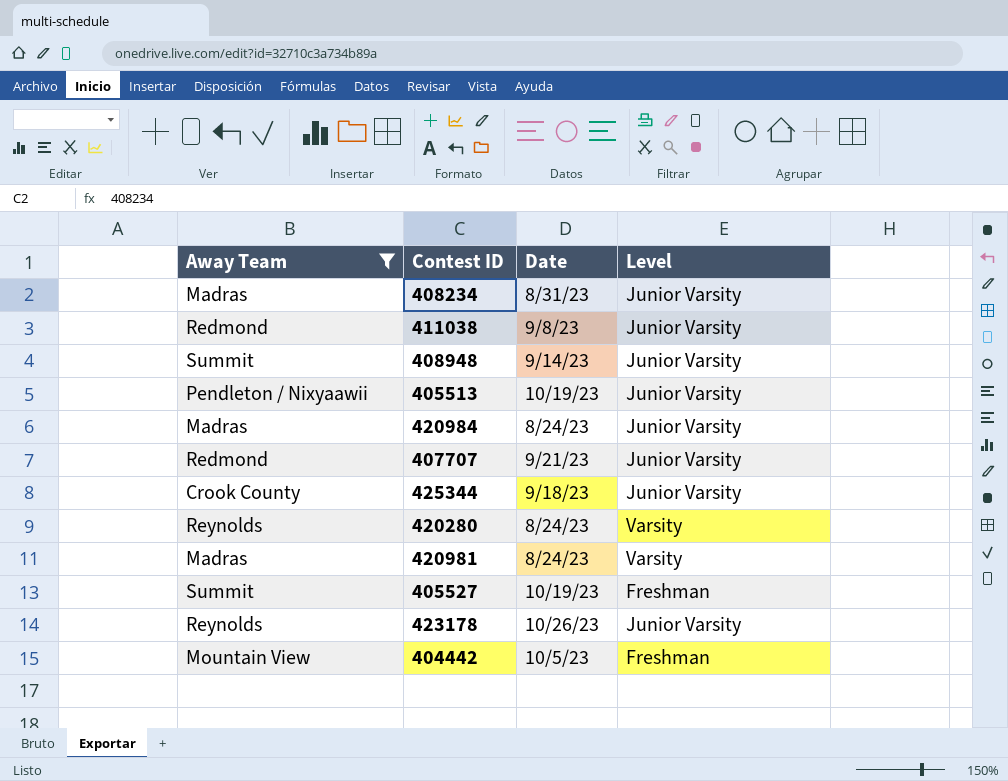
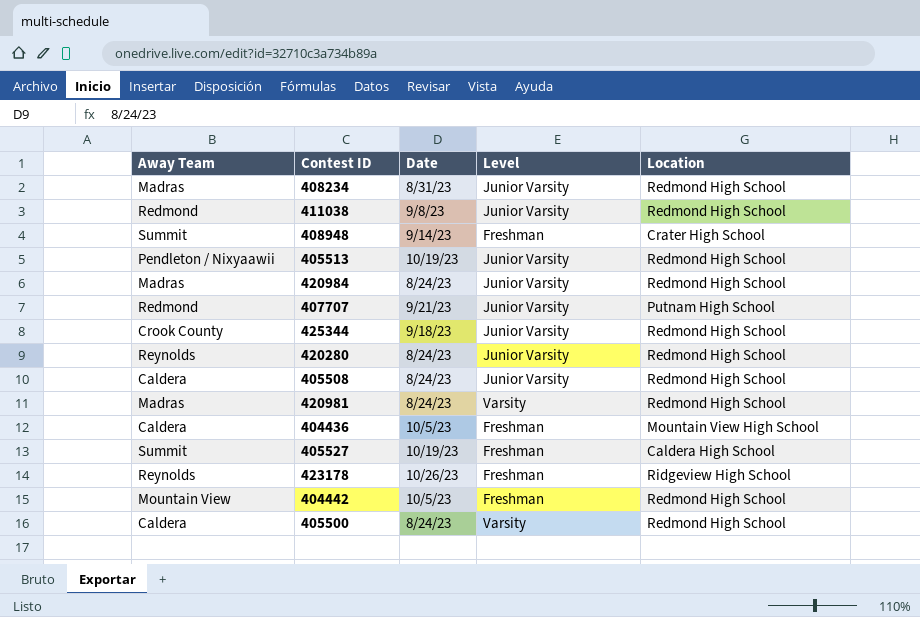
filter: Away Team != Caldera -> none
column Location | position: none -> 5
408948 | Level: Junior Varsity -> Freshman
420280 | Level: Varsity -> Junior Varsity
423178 | Level: Junior Varsity -> Freshman

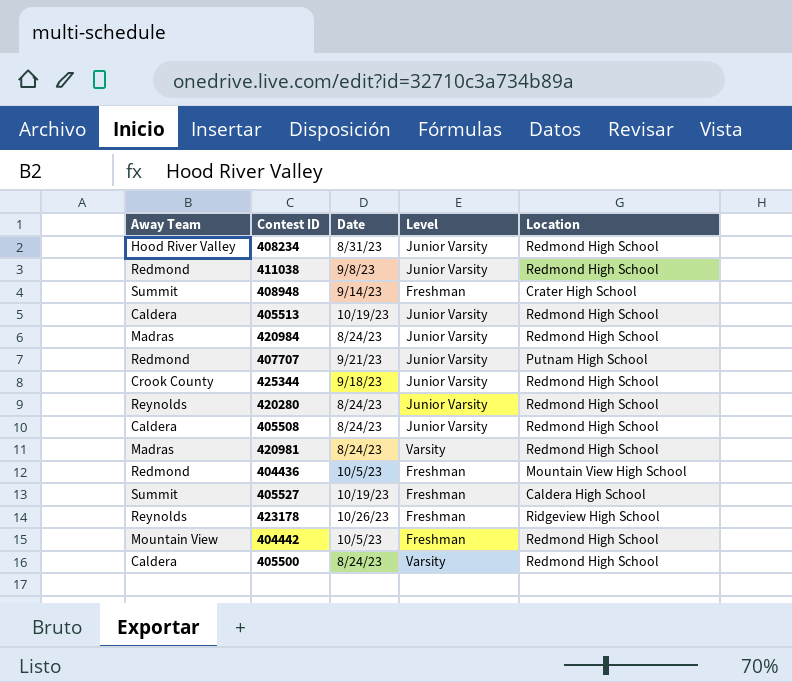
408234 | Away Team: Madras -> Hood River Valley
405513 | Away Team: Pendleton / Nixyaawii -> Caldera
404436 | Away Team: Caldera -> Redmond

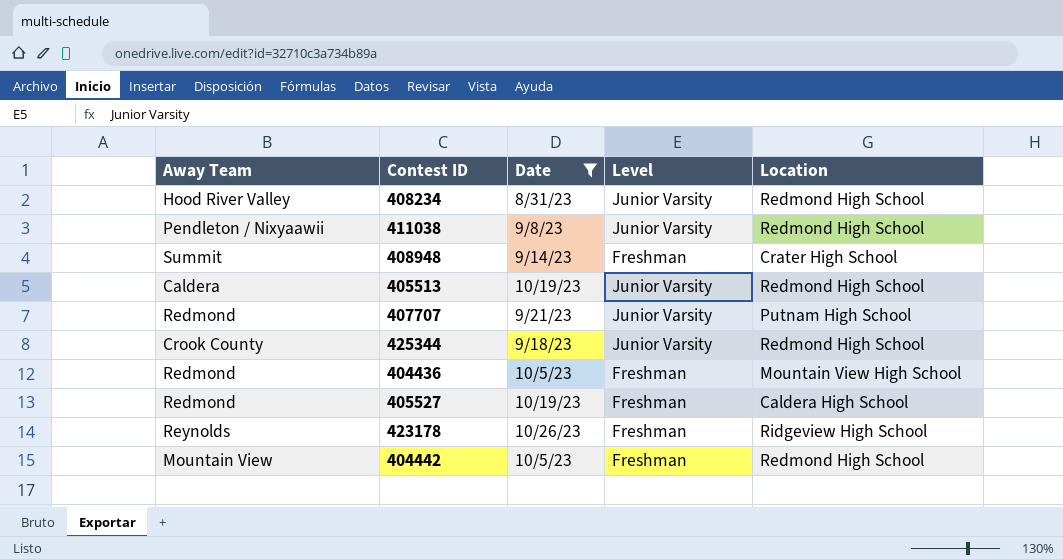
filter: none -> Date != 8/24/23
411038 | Away Team: Redmond -> Pendleton / Nixyaawii
405527 | Away Team: Summit -> Redmond

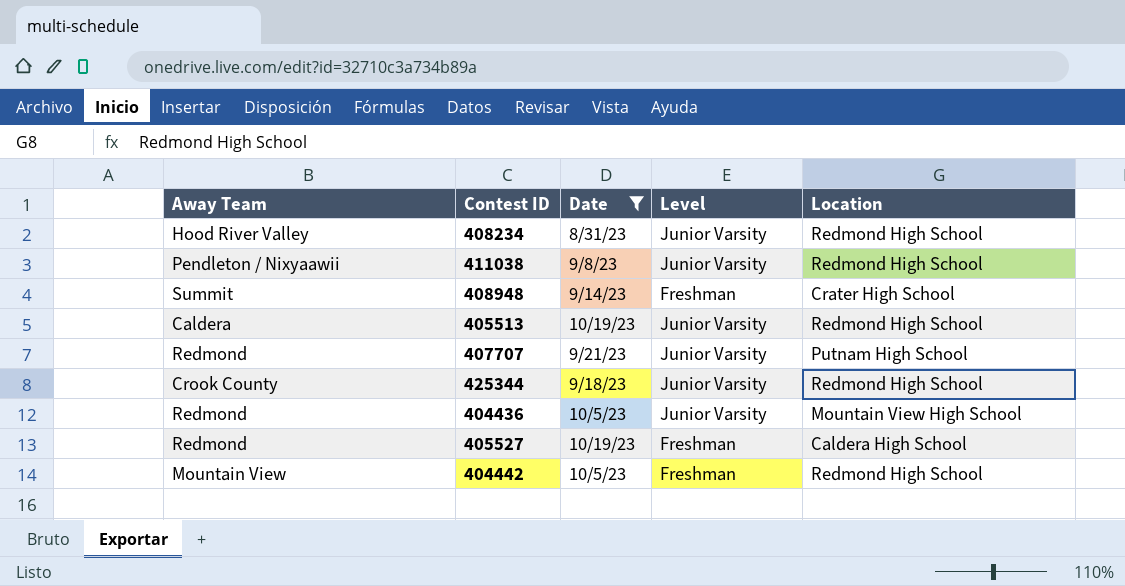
row 423178: Reynolds | 10/26/23 | Freshman | Ridgeview High School -> none
404436 | Level: Freshman -> Junior Varsity

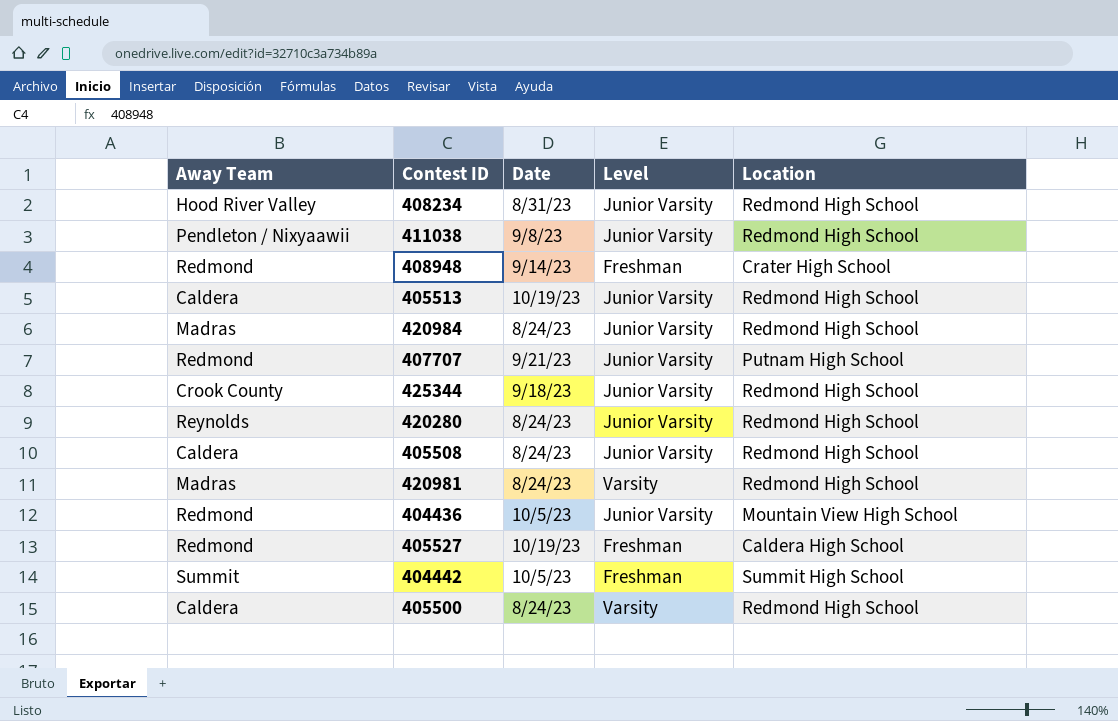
filter: Date != 8/24/23 -> none
408948 | Away Team: Summit -> Redmond
404442 | Away Team: Mountain View -> Summit
404442 | Location: Redmond High School -> Summit High School

